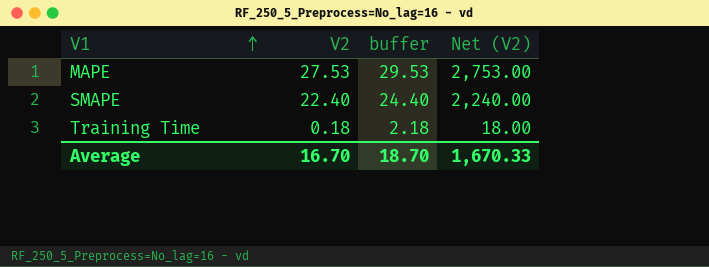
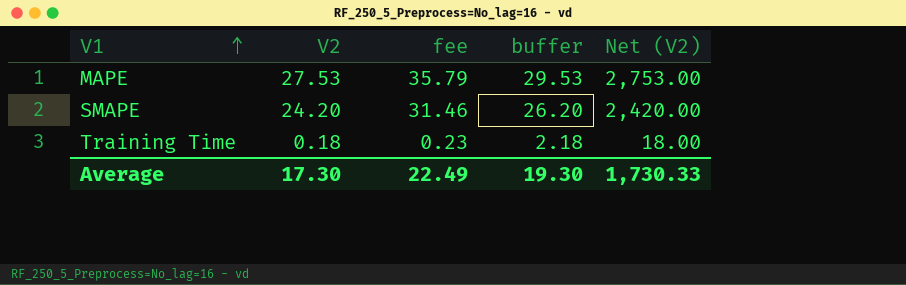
column fee | formula: none -> [V2] * 1.3
SMAPE | V2: 22.40 -> 24.20
SMAPE | buffer: 24.40 -> 26.20
SMAPE | Net (V2): 2,240.00 -> 2,420.00
Average | V2: 16.70 -> 17.30
Average | buffer: 18.70 -> 19.30
Average | Net (V2): 1,670.33 -> 1,730.33

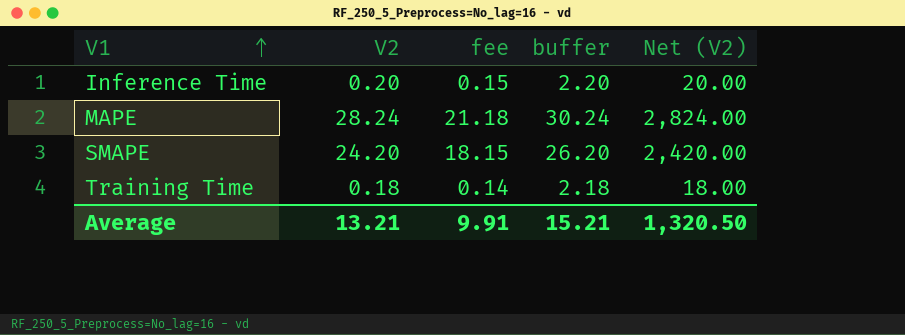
column fee | formula: [V2] * 1.3 -> [V2] * 0.75
row Inference Time: none -> 0.20 | 0.15 | 2.20 | 20.00
MAPE | V2: 27.53 -> 28.24
MAPE | buffer: 29.53 -> 30.24
MAPE | Net (V2): 2,753.00 -> 2,824.00
Average | V2: 17.30 -> 13.21
Average | fee: 22.49 -> 9.91
Average | buffer: 19.30 -> 15.21
Average | Net (V2): 1,730.33 -> 1,320.50

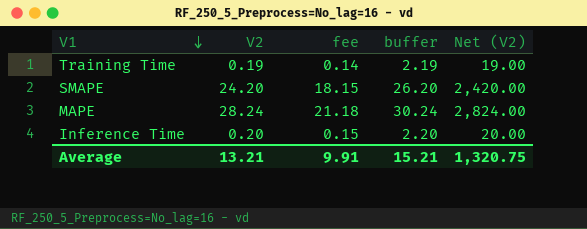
row order: V1 ascending -> V1 descending
Training Time | V2: 0.18 -> 0.19
Training Time | buffer: 2.18 -> 2.19
Training Time | Net (V2): 18.00 -> 19.00
Average | Net (V2): 1,320.50 -> 1,320.75

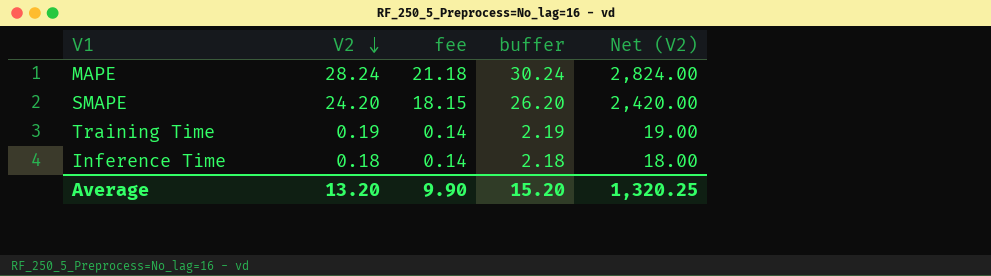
row order: V1 descending -> V2 descending
Inference Time | V2: 0.20 -> 0.18
Inference Time | fee: 0.15 -> 0.14
Inference Time | buffer: 2.20 -> 2.18
Inference Time | Net (V2): 20.00 -> 18.00
Average | V2: 13.21 -> 13.20
Average | fee: 9.91 -> 9.90
Average | buffer: 15.21 -> 15.20
Average | Net (V2): 1,320.75 -> 1,320.25

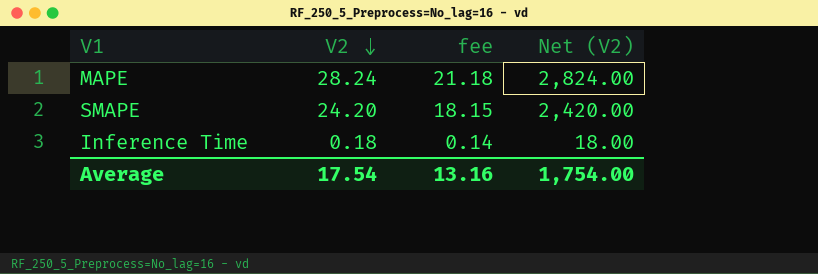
column buffer | formula: [V2] + 2 -> none
row Training Time: 0.19 | 0.14 | 2.19 | 19.00 -> none
Average | V2: 13.20 -> 17.54
Average | fee: 9.90 -> 13.16
Average | Net (V2): 1,320.25 -> 1,754.00

